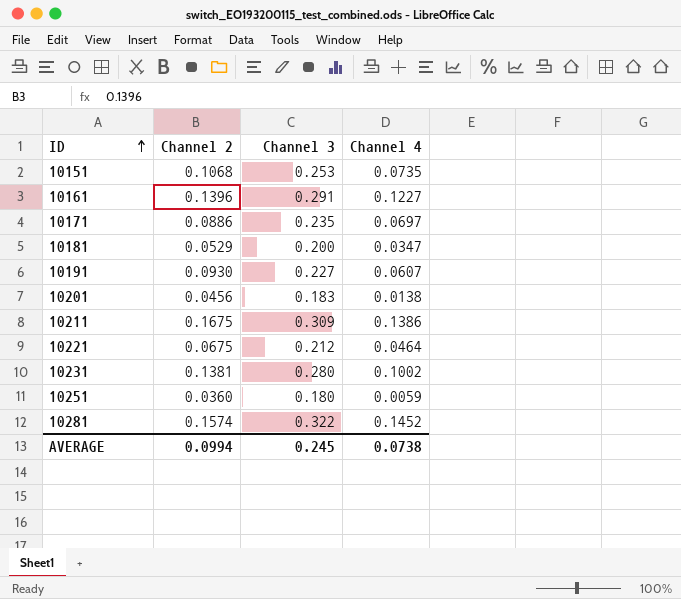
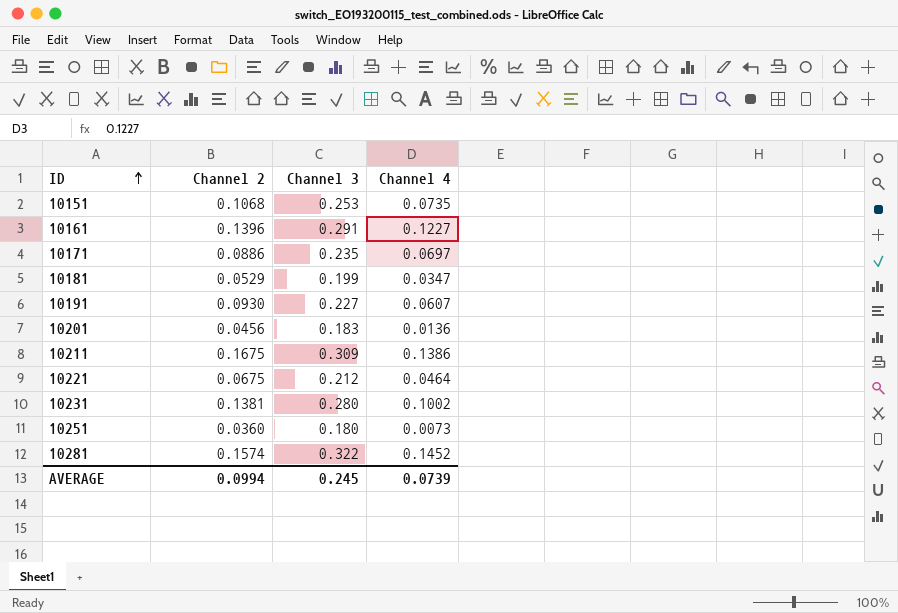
10181 | Channel 3: 0.200 -> 0.199
10201 | Channel 4: 0.0138 -> 0.0136
10251 | Channel 4: 0.0059 -> 0.0073
AVERAGE | Channel 4: 0.0738 -> 0.0739

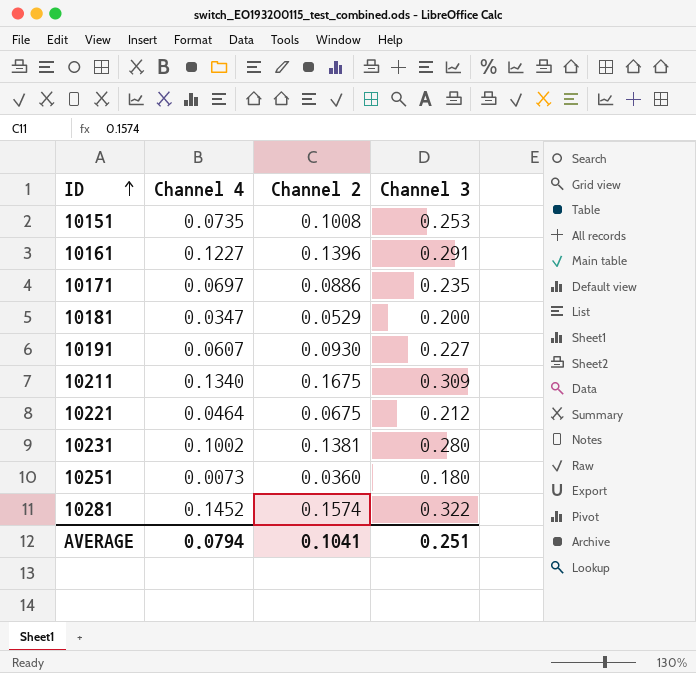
column Channel 4 | position: 4 -> 2
row 10201: 0.0456 | 0.183 | 0.0136 -> none
10151 | Channel 2: 0.1068 -> 0.1008
10181 | Channel 3: 0.199 -> 0.200
10211 | Channel 4: 0.1386 -> 0.1340
AVERAGE | Channel 4: 0.0739 -> 0.0794
AVERAGE | Channel 2: 0.0994 -> 0.1041
AVERAGE | Channel 3: 0.245 -> 0.251

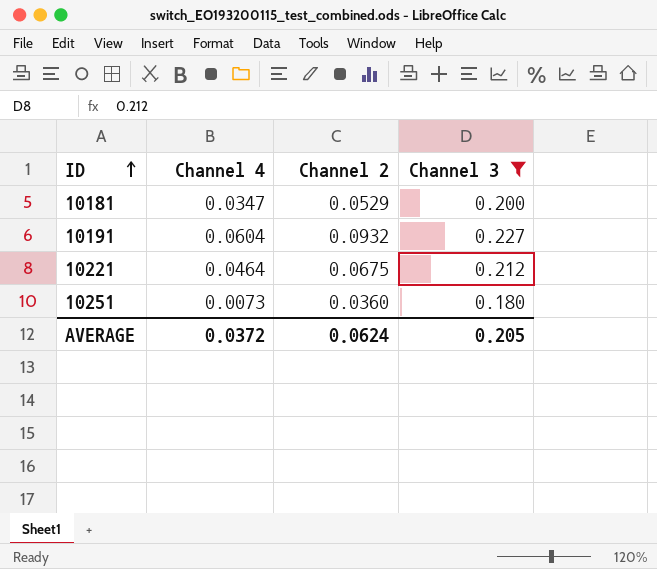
filter: none -> Channel 3 <= 0.227
10191 | Channel 4: 0.0607 -> 0.0604
10191 | Channel 2: 0.0930 -> 0.0932
AVERAGE | Channel 4: 0.0794 -> 0.0372
AVERAGE | Channel 2: 0.1041 -> 0.0624
AVERAGE | Channel 3: 0.251 -> 0.205

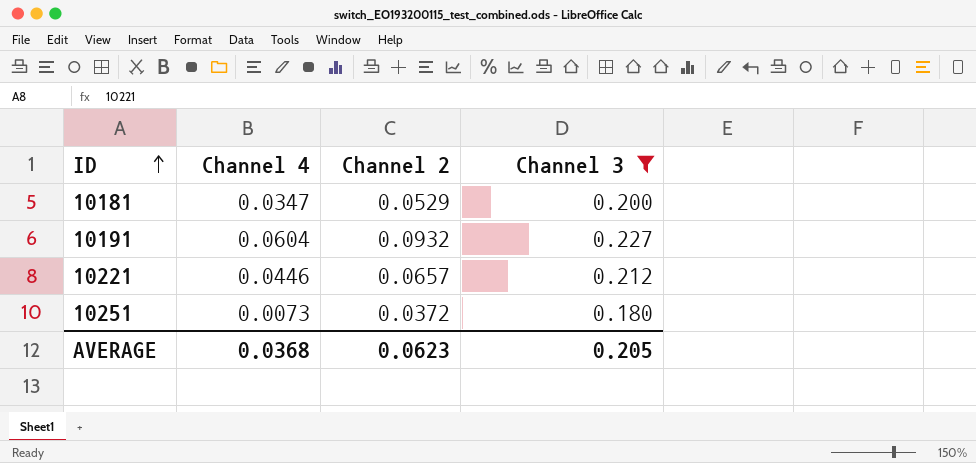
10221 | Channel 4: 0.0464 -> 0.0446
10221 | Channel 2: 0.0675 -> 0.0657
10251 | Channel 2: 0.0360 -> 0.0372
AVERAGE | Channel 4: 0.0372 -> 0.0368
AVERAGE | Channel 2: 0.0624 -> 0.0623

